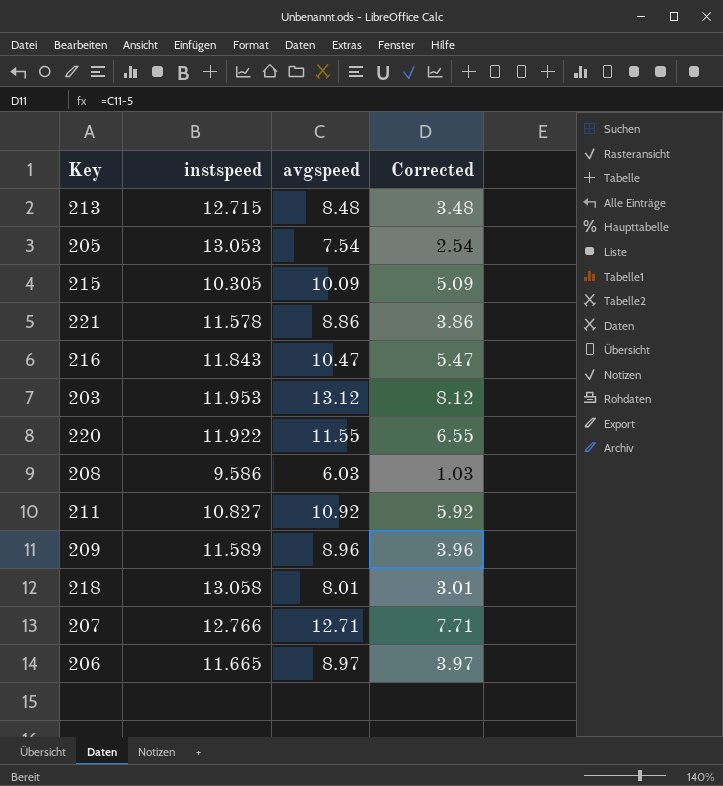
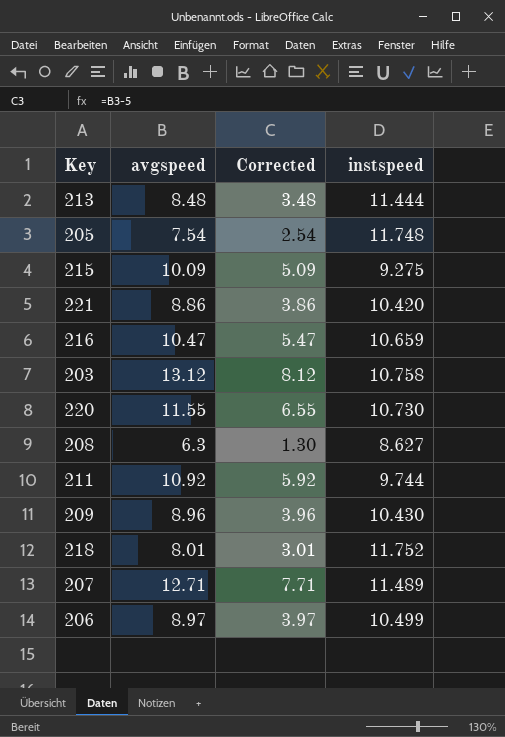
column instspeed | position: 2 -> 4
213 | instspeed: 12.715 -> 11.444
205 | instspeed: 13.053 -> 11.748
215 | instspeed: 10.305 -> 9.275
221 | instspeed: 11.578 -> 10.420
216 | instspeed: 11.843 -> 10.659
203 | instspeed: 11.953 -> 10.758
220 | instspeed: 11.922 -> 10.730
208 | avgspeed: 6.03 -> 6.3
208 | Corrected: 1.03 -> 1.30
208 | instspeed: 9.586 -> 8.627
211 | instspeed: 10.827 -> 9.744
209 | instspeed: 11.589 -> 10.430
218 | instspeed: 13.058 -> 11.752
207 | instspeed: 12.766 -> 11.489
206 | instspeed: 11.665 -> 10.499

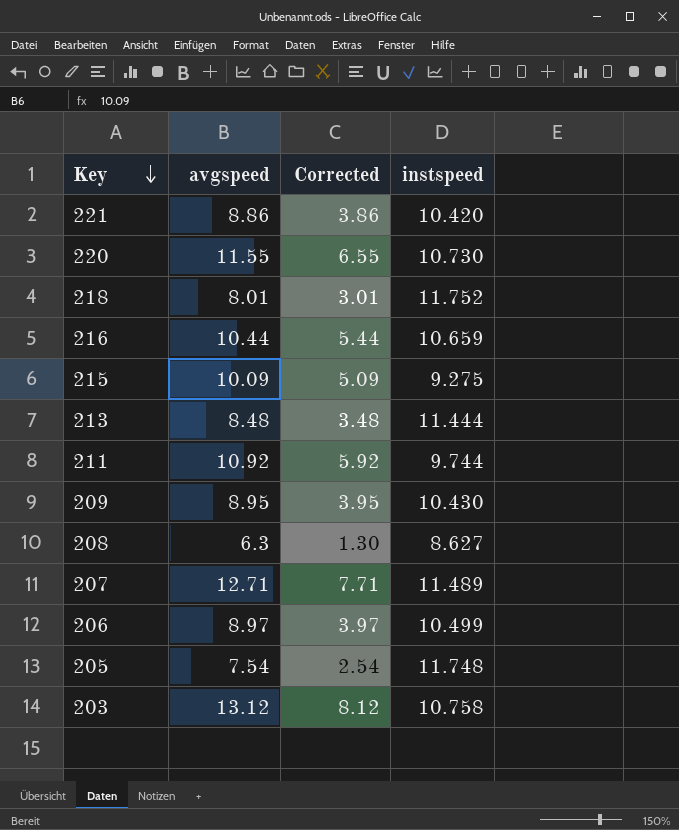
row order: none -> Key descending
216 | avgspeed: 10.47 -> 10.44
216 | Corrected: 5.47 -> 5.44
209 | avgspeed: 8.96 -> 8.95
209 | Corrected: 3.96 -> 3.95

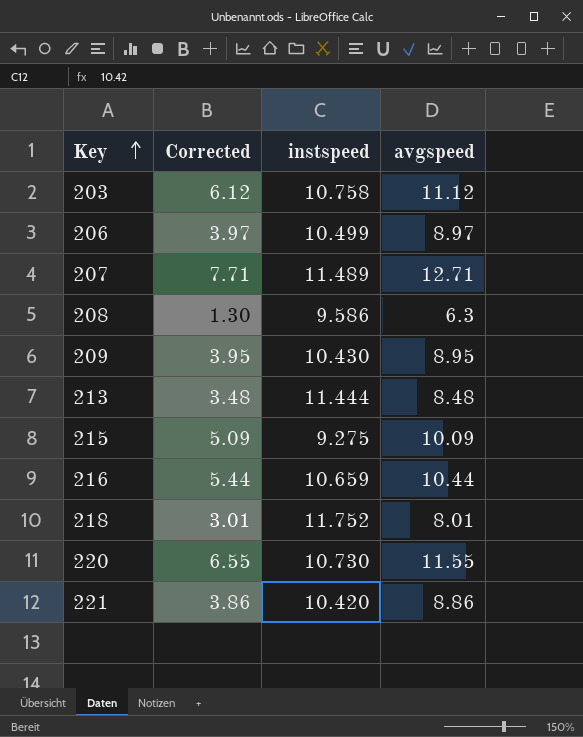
row order: Key descending -> Key ascending
column avgspeed | position: 2 -> 4
row 211: 10.92 | 5.92 | 9.744 -> none
row 205: 7.54 | 2.54 | 11.748 -> none
203 | Corrected: 8.12 -> 6.12
203 | avgspeed: 13.12 -> 11.12
208 | instspeed: 8.627 -> 9.586

